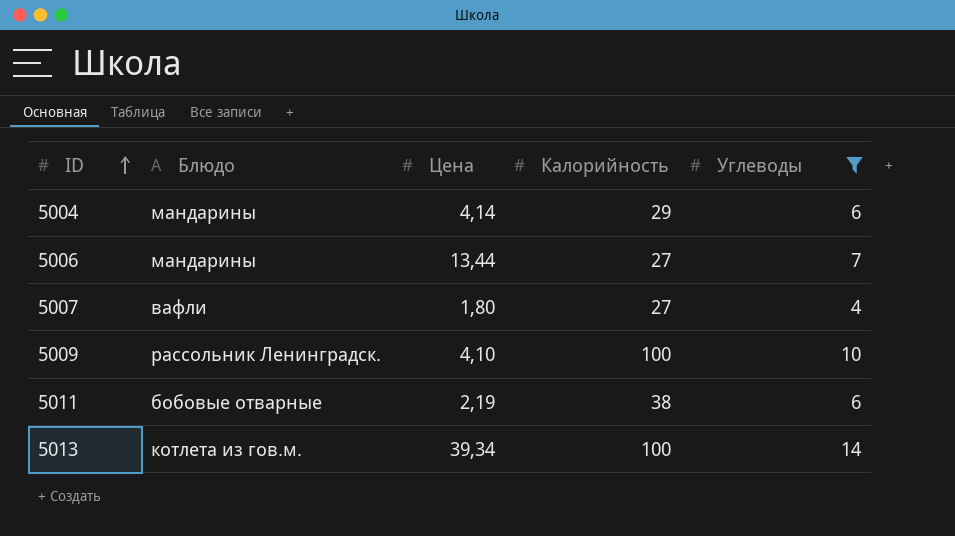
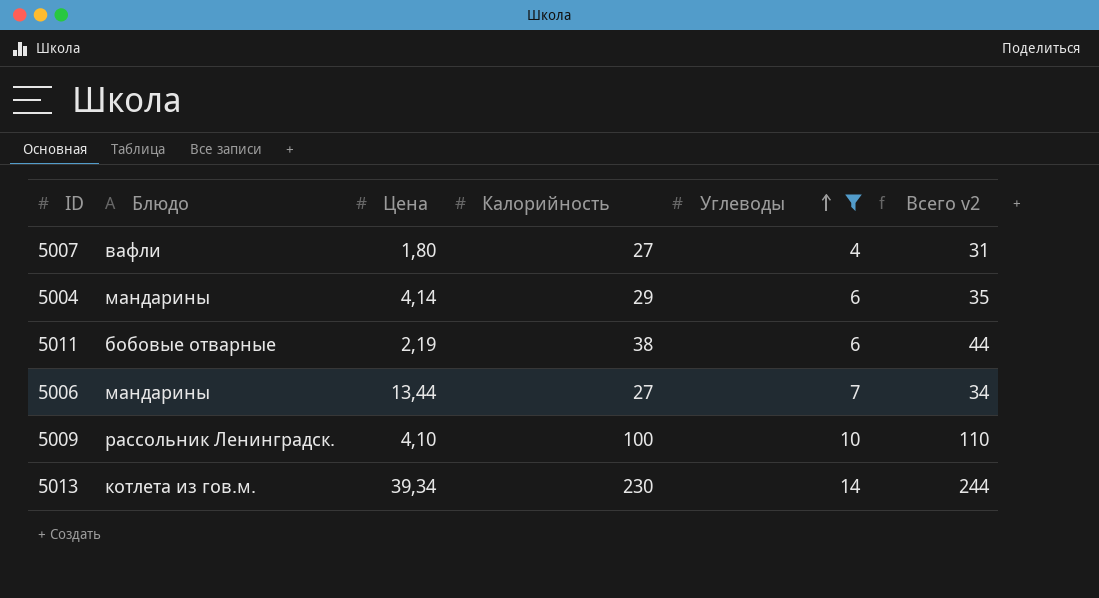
row order: ID ascending -> Углеводы ascending
column Всего v2 | formula: none -> [Калорийность] + [Углеводы]
5013 | Калорийность: 100 -> 230

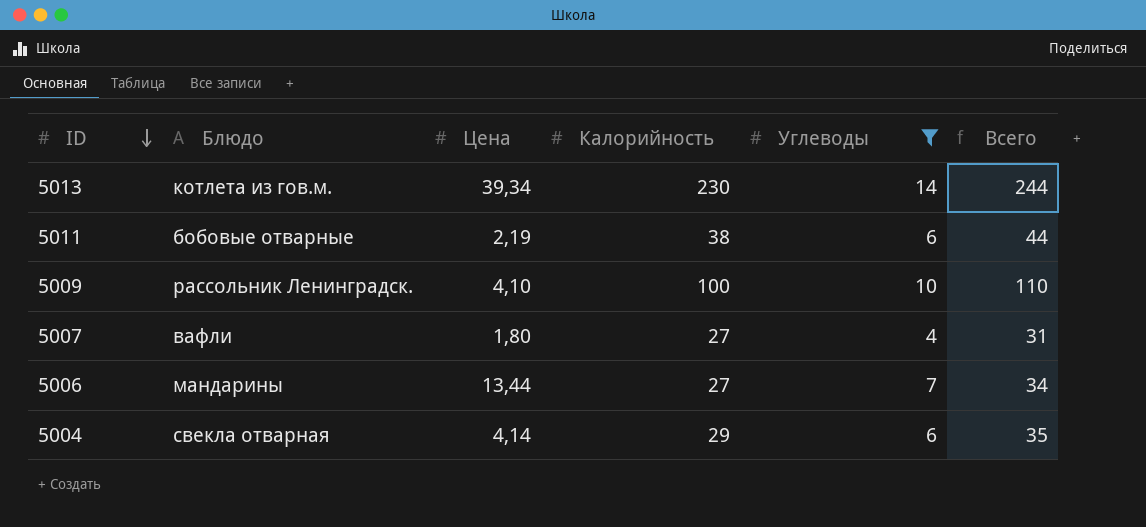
row order: Углеводы ascending -> ID descending
column name: Всего v2 -> Всего
5004 | Блюдо: мандарины -> свекла отварная

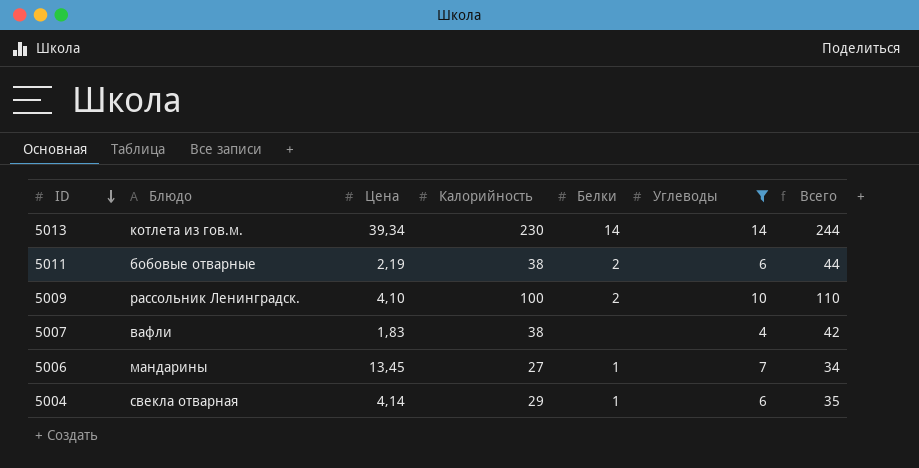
column Белки | position: none -> 5
5007 | Цена: 1,80 -> 1,83
5007 | Калорийность: 27 -> 38
5007 | Всего: 31 -> 42
5006 | Цена: 13,44 -> 13,45

